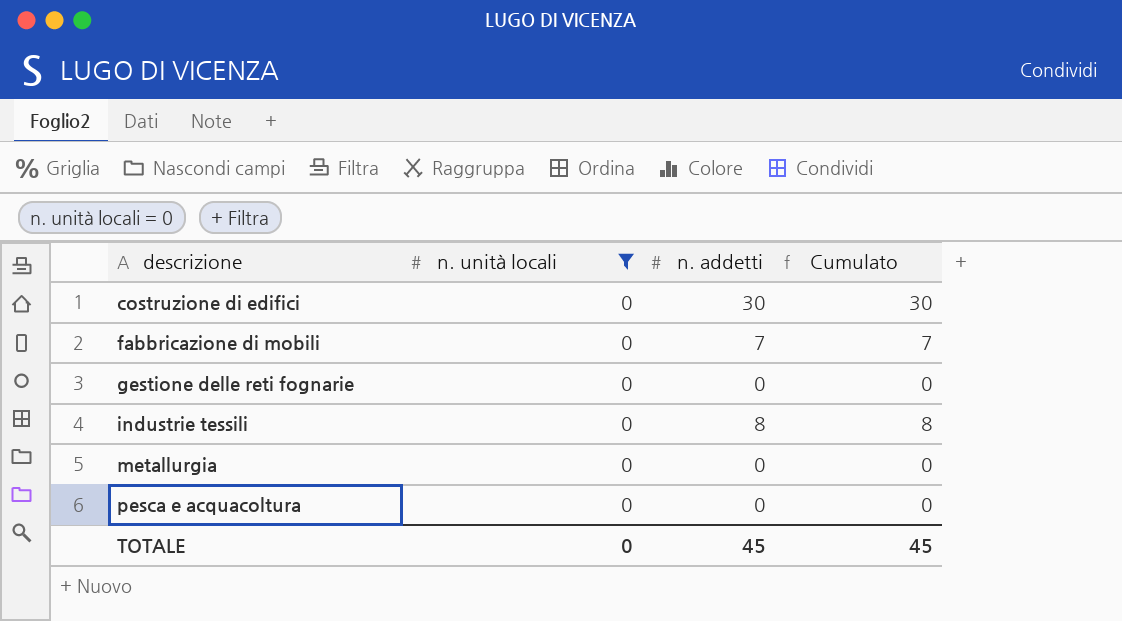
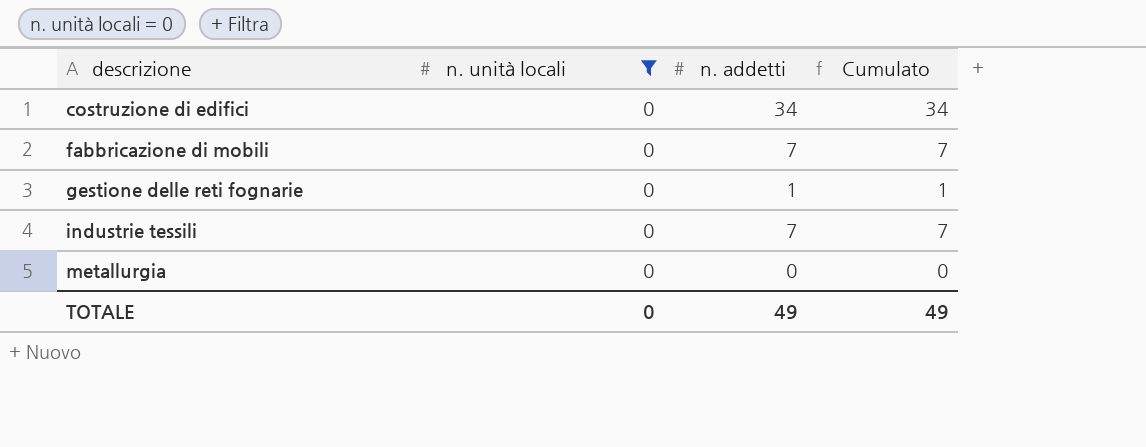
row pesca e acquacoltura: 0 | 0 | 0 -> none
costruzione di edifici | n. addetti: 30 -> 34
costruzione di edifici | Cumulato: 30 -> 34
gestione delle reti fognarie | n. addetti: 0 -> 1
gestione delle reti fognarie | Cumulato: 0 -> 1
industrie tessili | n. addetti: 8 -> 7
industrie tessili | Cumulato: 8 -> 7
TOTALE | n. addetti: 45 -> 49
TOTALE | Cumulato: 45 -> 49

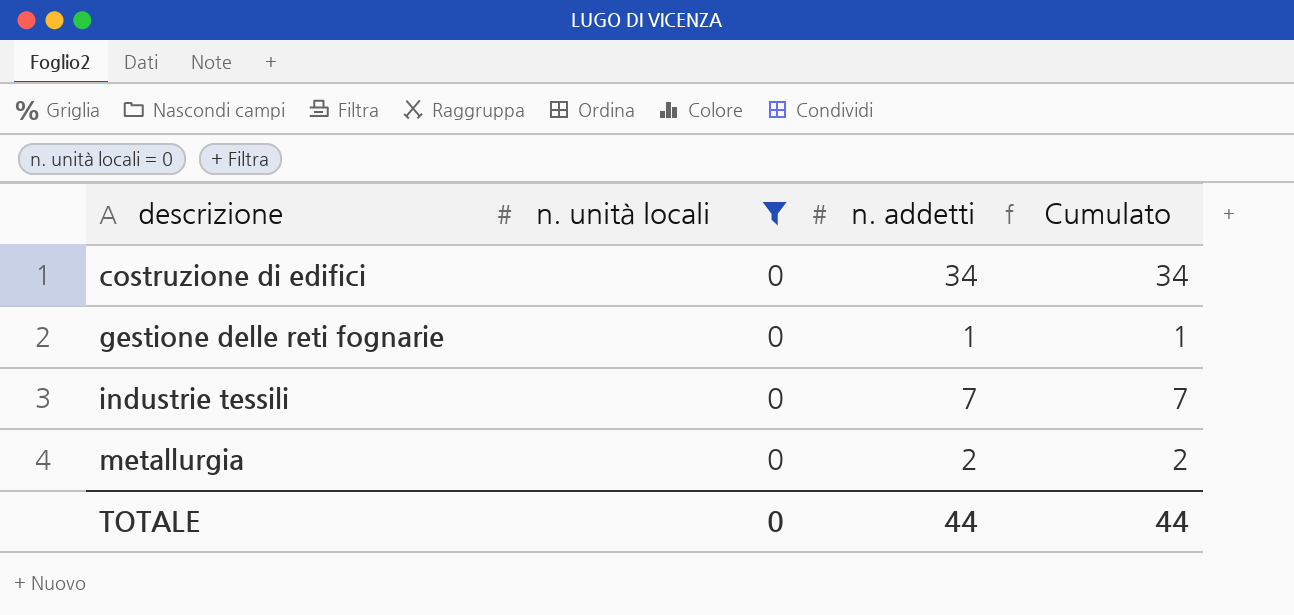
row fabbricazione di mobili: 0 | 7 | 7 -> none
metallurgia | n. addetti: 0 -> 2
metallurgia | Cumulato: 0 -> 2
TOTALE | n. addetti: 49 -> 44
TOTALE | Cumulato: 49 -> 44

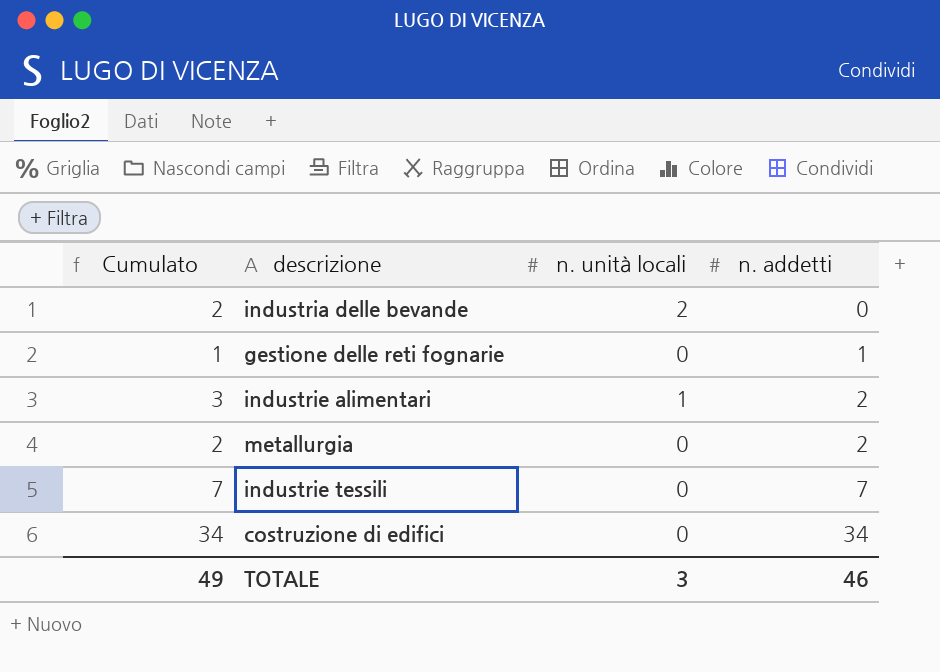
filter: n. unità locali = 0 -> none
row order: descrizione ascending -> n. addetti ascending
column Cumulato | position: 4 -> 1
TOTALE | Cumulato: 44 -> 49
TOTALE | n. unità locali: 0 -> 3
TOTALE | n. addetti: 44 -> 46

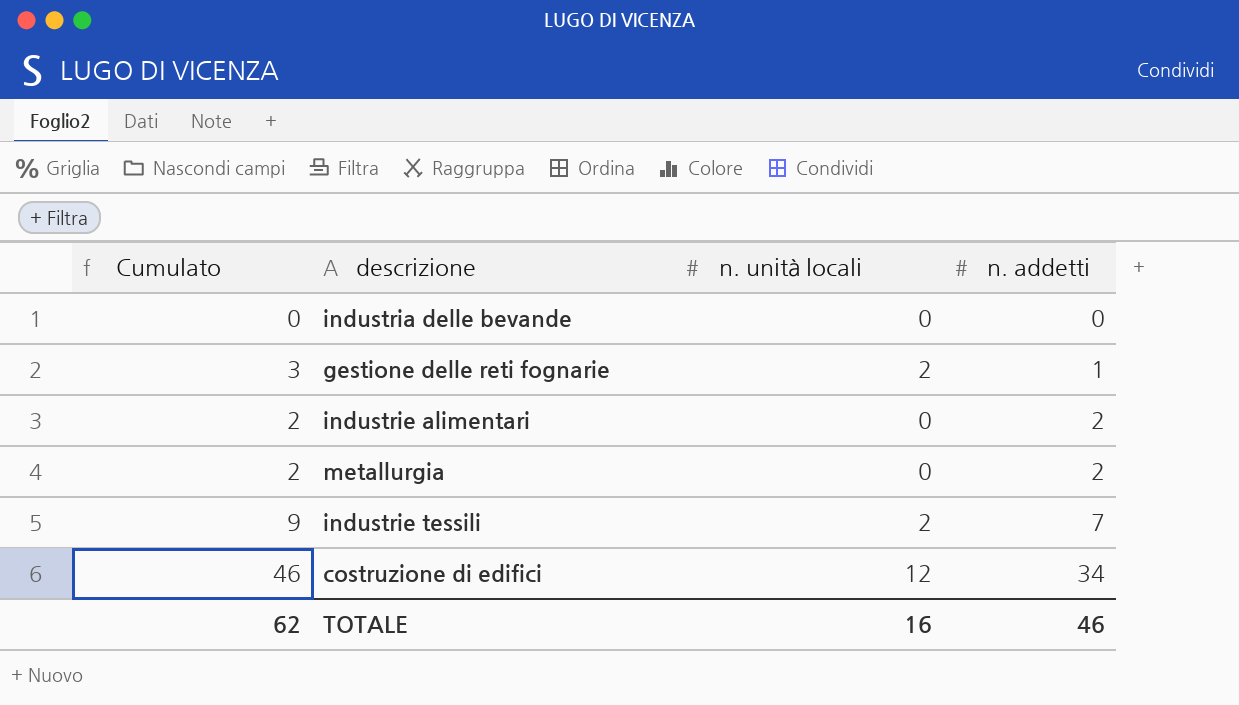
industria delle bevande | Cumulato: 2 -> 0
industria delle bevande | n. unità locali: 2 -> 0
gestione delle reti fognarie | Cumulato: 1 -> 3
gestione delle reti fognarie | n. unità locali: 0 -> 2
industrie alimentari | Cumulato: 3 -> 2
industrie alimentari | n. unità locali: 1 -> 0
industrie tessili | Cumulato: 7 -> 9
industrie tessili | n. unità locali: 0 -> 2
costruzione di edifici | Cumulato: 34 -> 46
costruzione di edifici | n. unità locali: 0 -> 12
TOTALE | Cumulato: 49 -> 62
TOTALE | n. unità locali: 3 -> 16

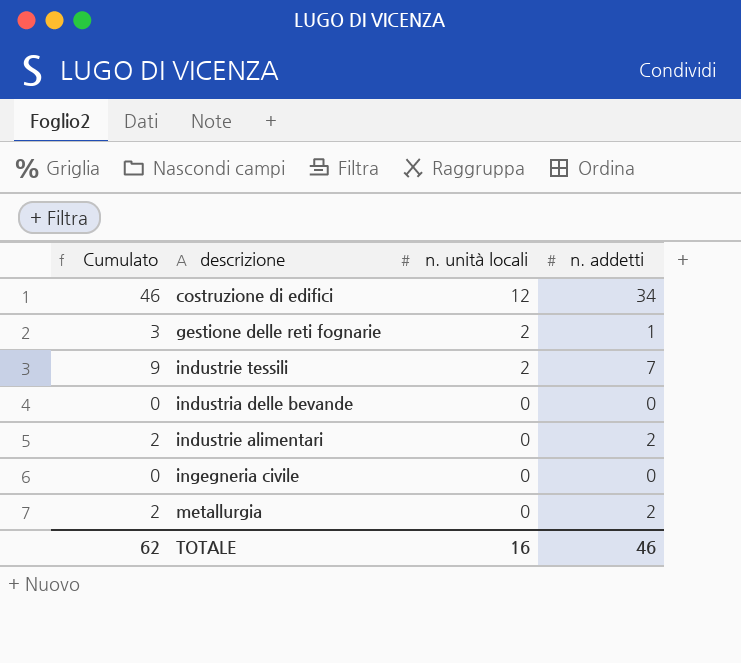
row order: n. addetti ascending -> n. unità locali descending
row ingegneria civile: none -> 0 | 0 | 0

